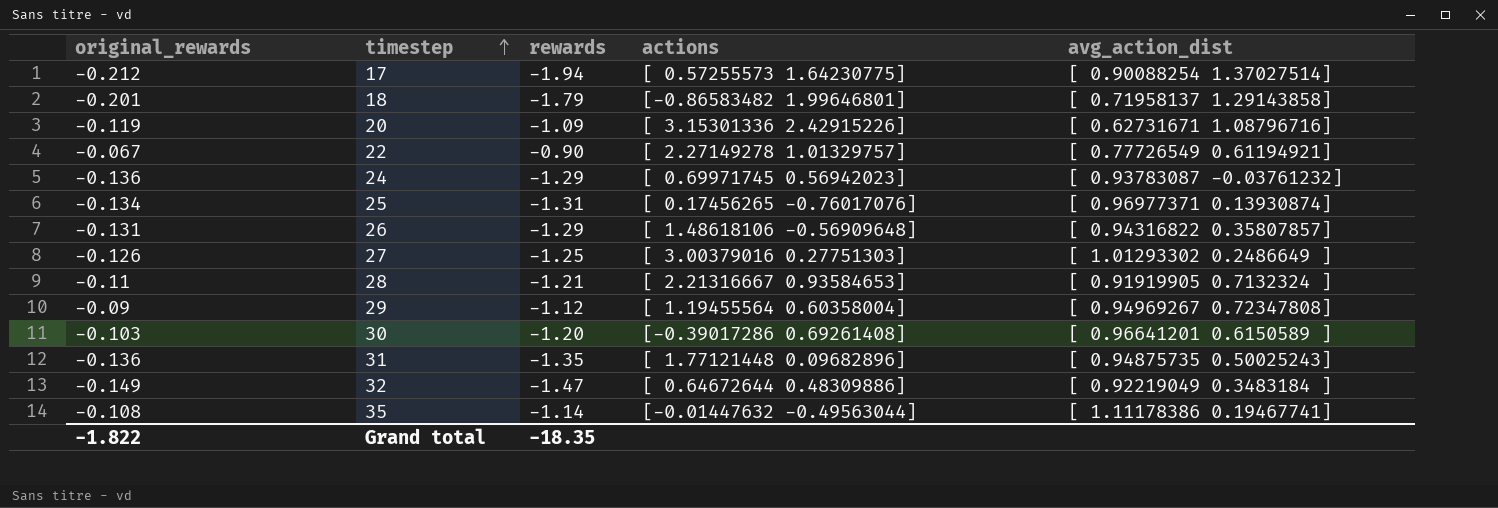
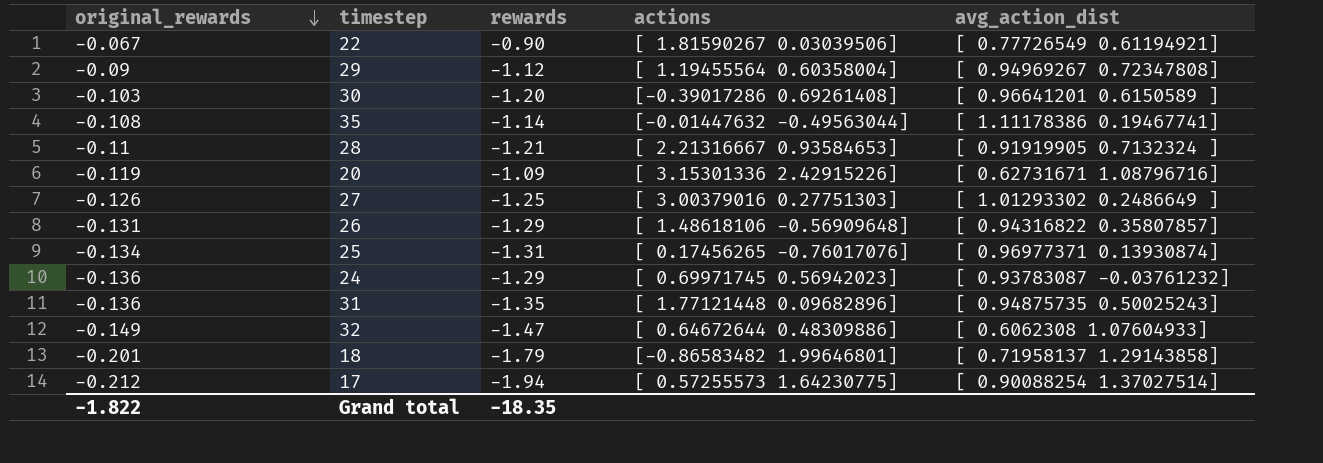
row order: timestep ascending -> original_rewards descending
22 | actions: [ 2.27149278 1.01329757] -> [ 1.81590267 0.03039506]
32 | avg_action_dist: [ 0.92219049 0.3483184 ] -> [ 0.6062308 1.07604933]

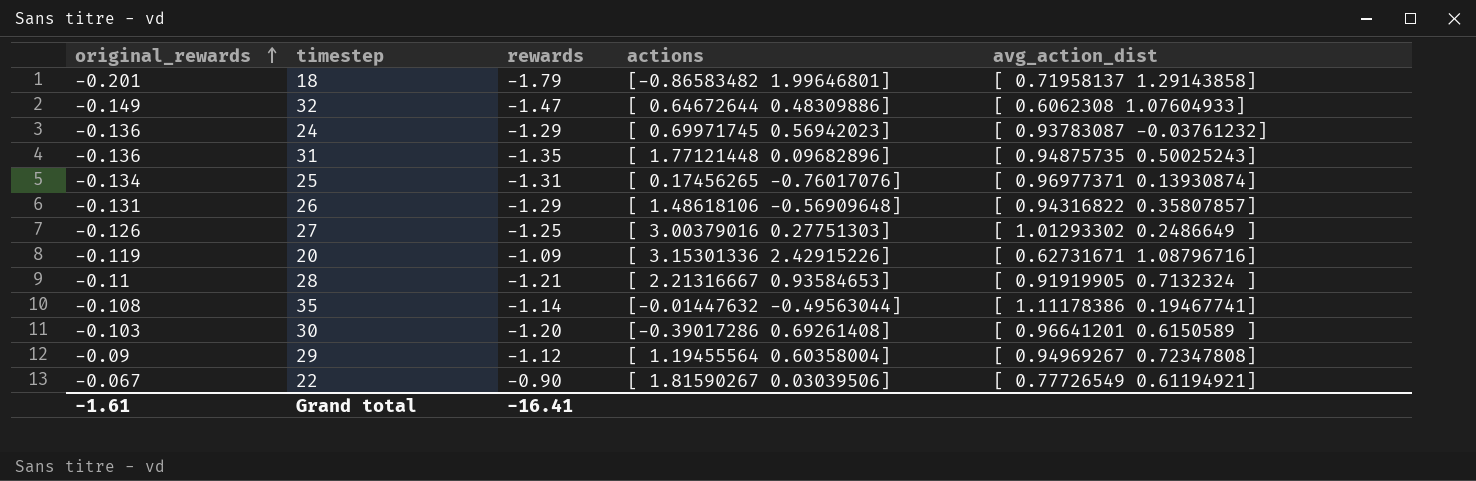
row order: original_rewards descending -> original_rewards ascending
row 17: -0.212 | -1.94 | [ 0.57255573 1.64230775] | [ 0.90088254 1.37027514] -> none
Grand total | original_rewards: -1.822 -> -1.61
Grand total | rewards: -18.35 -> -16.41

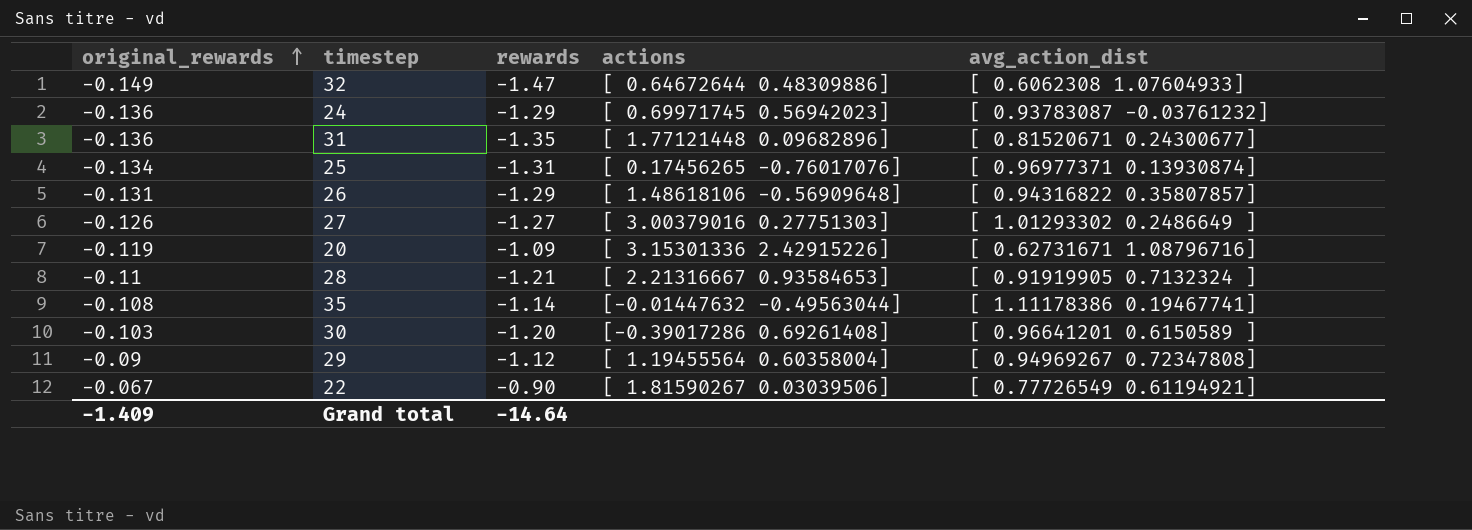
row 18: -0.201 | -1.79 | [-0.86583482 1.99646801] | [ 0.71958137 1.29143858] -> none
31 | avg_action_dist: [ 0.94875735 0.50025243] -> [ 0.81520671 0.24300677]
27 | rewards: -1.25 -> -1.27
Grand total | original_rewards: -1.61 -> -1.409
Grand total | rewards: -16.41 -> -14.64

